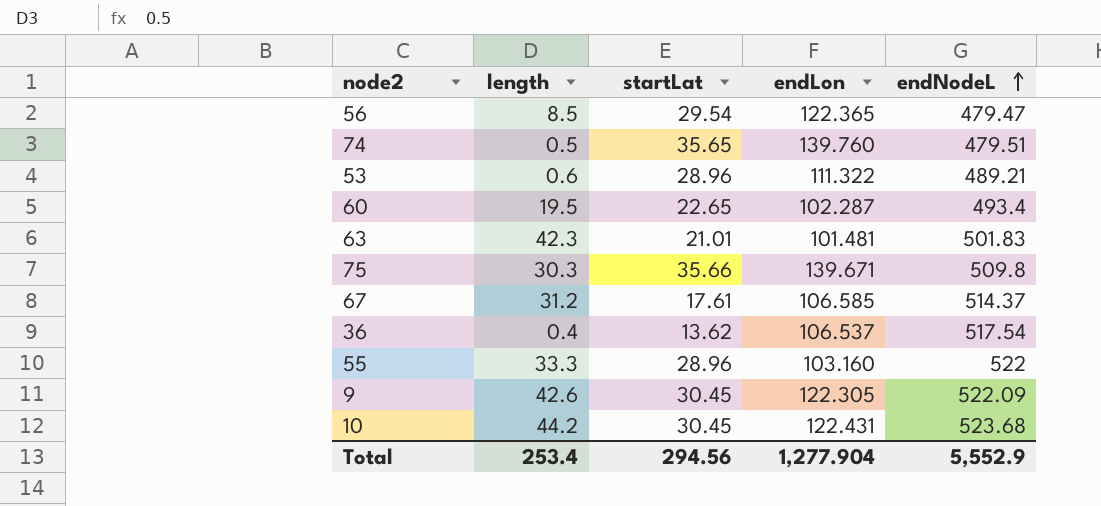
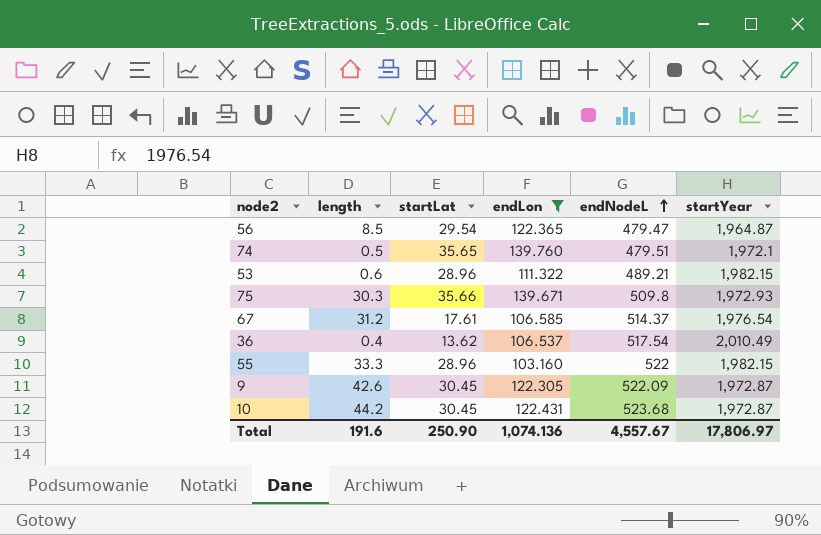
filter: none -> endLon >= 103.160
column startYear | position: none -> 6
Total | length: 253.4 -> 191.6
Total | startLat: 294.56 -> 250.90
Total | endLon: 1,277.904 -> 1,074.136
Total | endNodeL: 5,552.9 -> 4,557.67

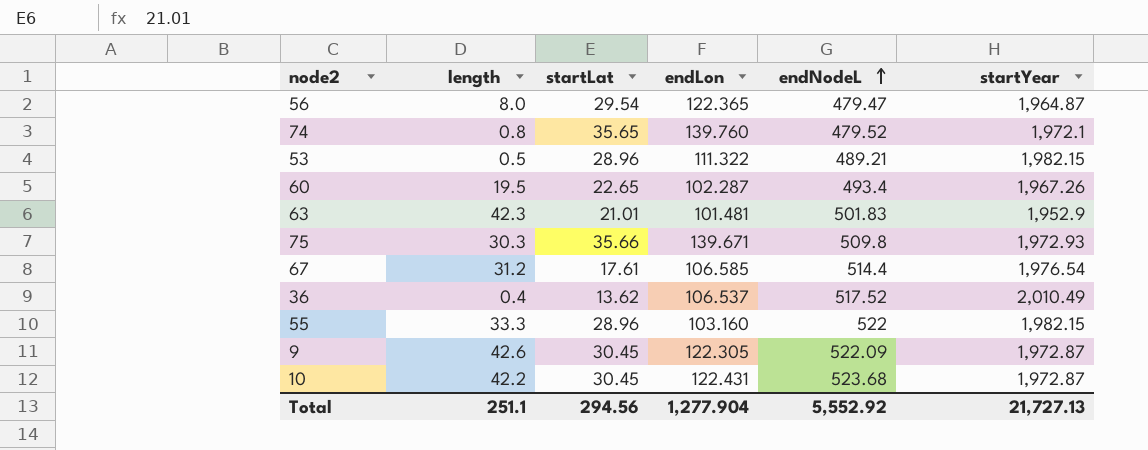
filter: endLon >= 103.160 -> none
56 | length: 8.5 -> 8.0
74 | length: 0.5 -> 0.8
74 | endNodeL: 479.51 -> 479.52
53 | length: 0.6 -> 0.5
67 | endNodeL: 514.37 -> 514.4
36 | endNodeL: 517.54 -> 517.52
10 | length: 44.2 -> 42.2
Total | length: 191.6 -> 251.1
Total | startLat: 250.90 -> 294.56
Total | endLon: 1,074.136 -> 1,277.904
Total | endNodeL: 4,557.67 -> 5,552.92
Total | startYear: 17,806.97 -> 21,727.13

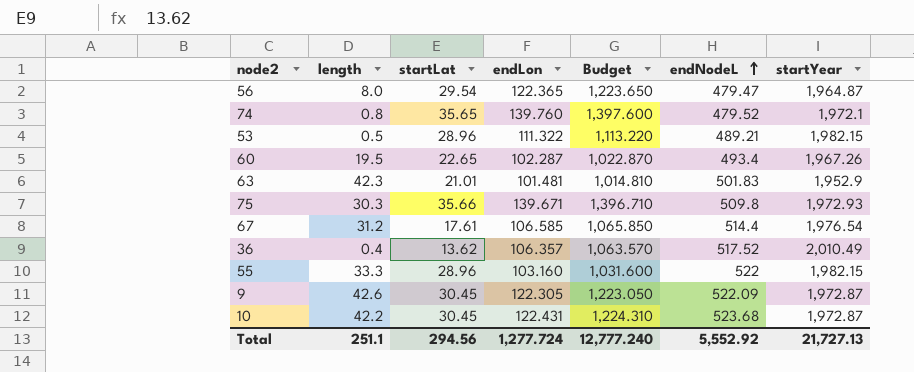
column Budget | formula: none -> [endLon] * 10
36 | endLon: 106.537 -> 106.357
Total | endLon: 1,277.904 -> 1,277.724

